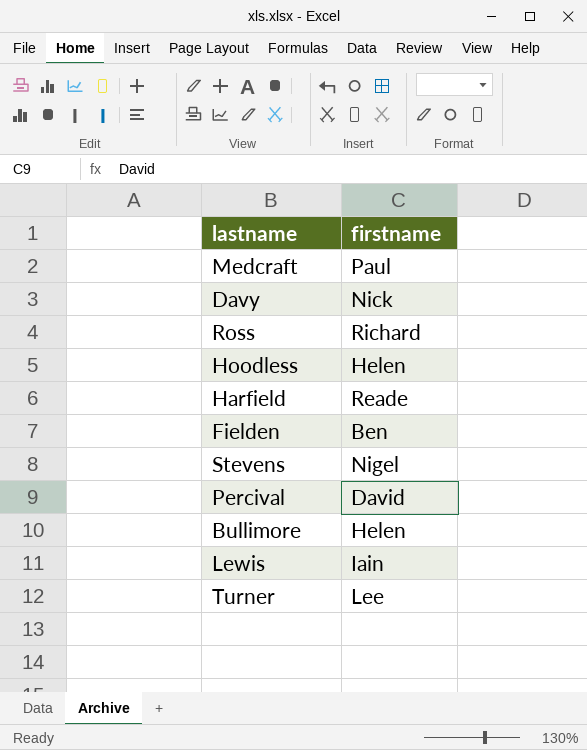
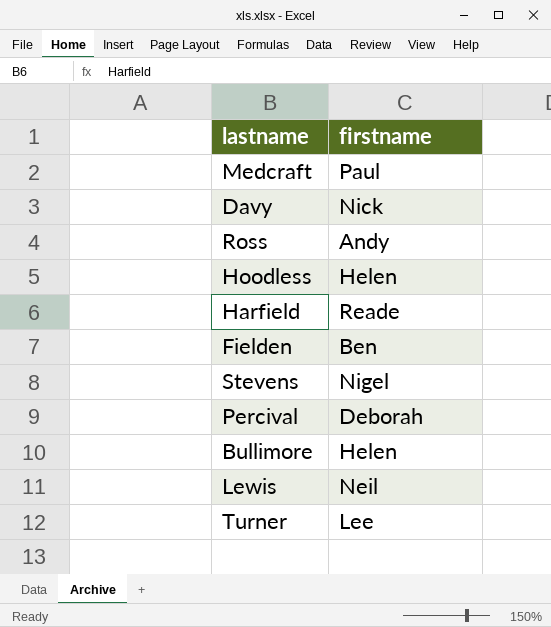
Ross | firstname: Richard -> Andy
Percival | firstname: David -> Deborah
Lewis | firstname: Iain -> Neil

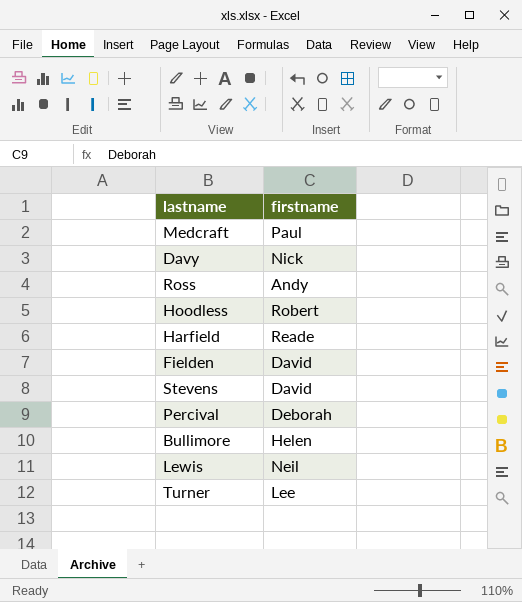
Hoodless | firstname: Helen -> Robert
Fielden | firstname: Ben -> David
Stevens | firstname: Nigel -> David

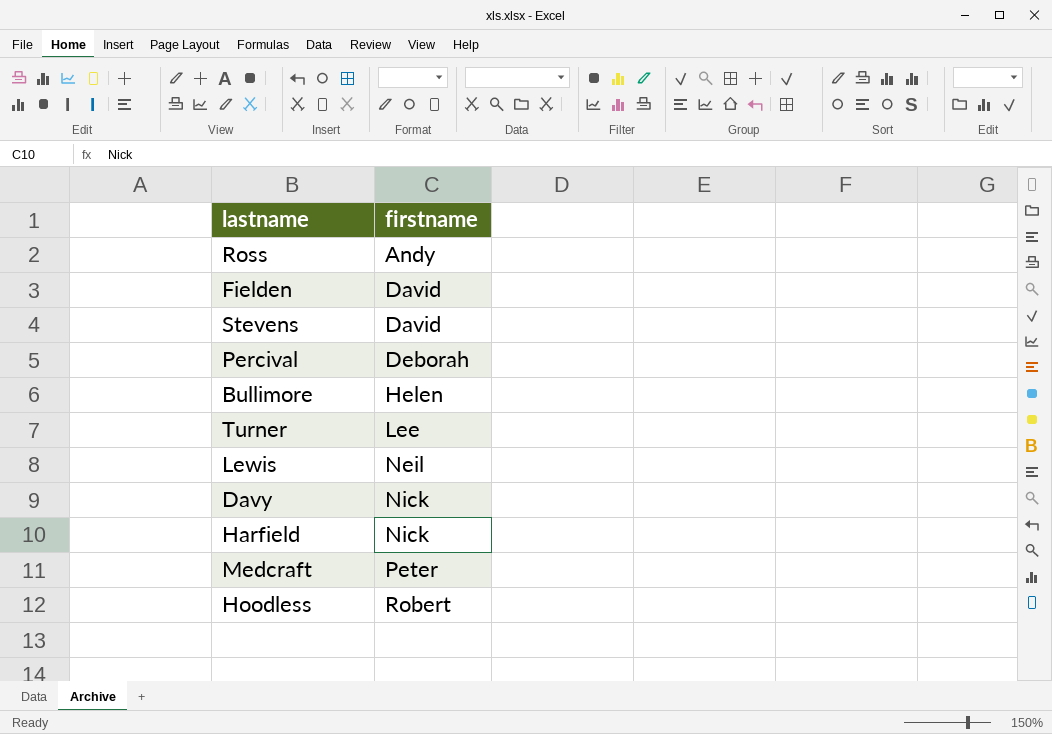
row order: none -> firstname ascending
Harfield | firstname: Reade -> Nick
Medcraft | firstname: Paul -> Peter

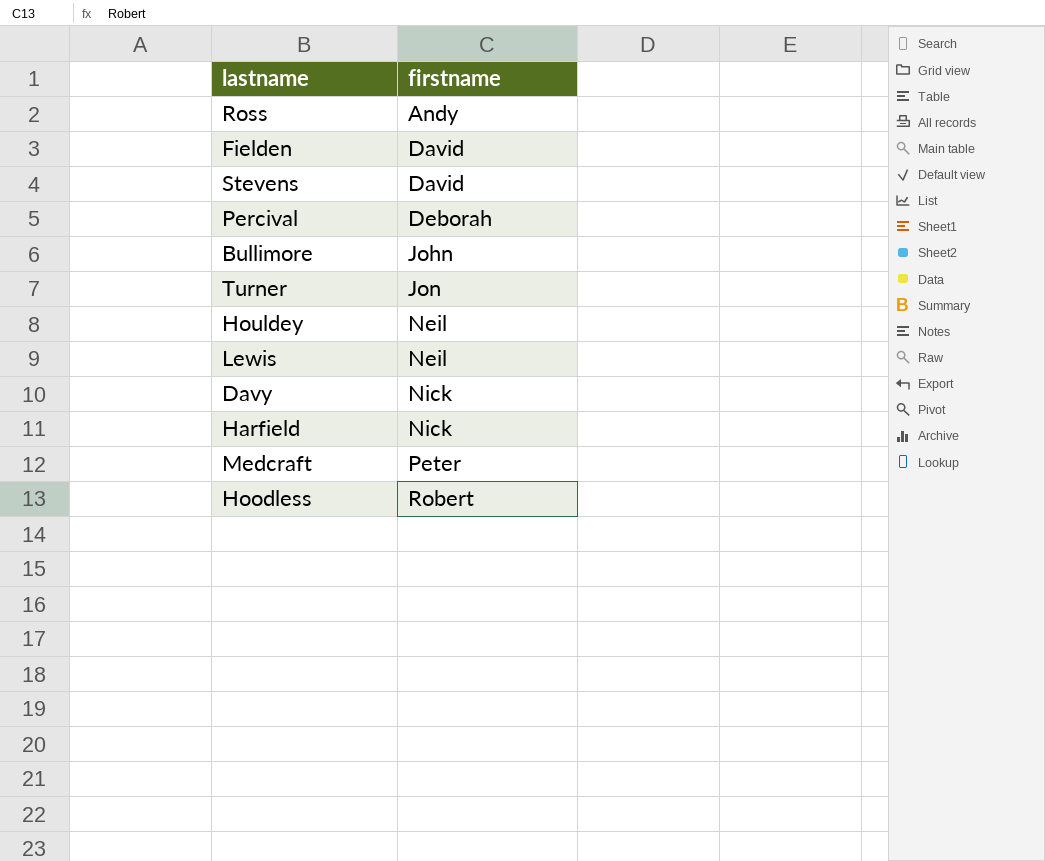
Bullimore | firstname: Helen -> John
Turner | firstname: Lee -> Jon
row Houldey: none -> Neil

